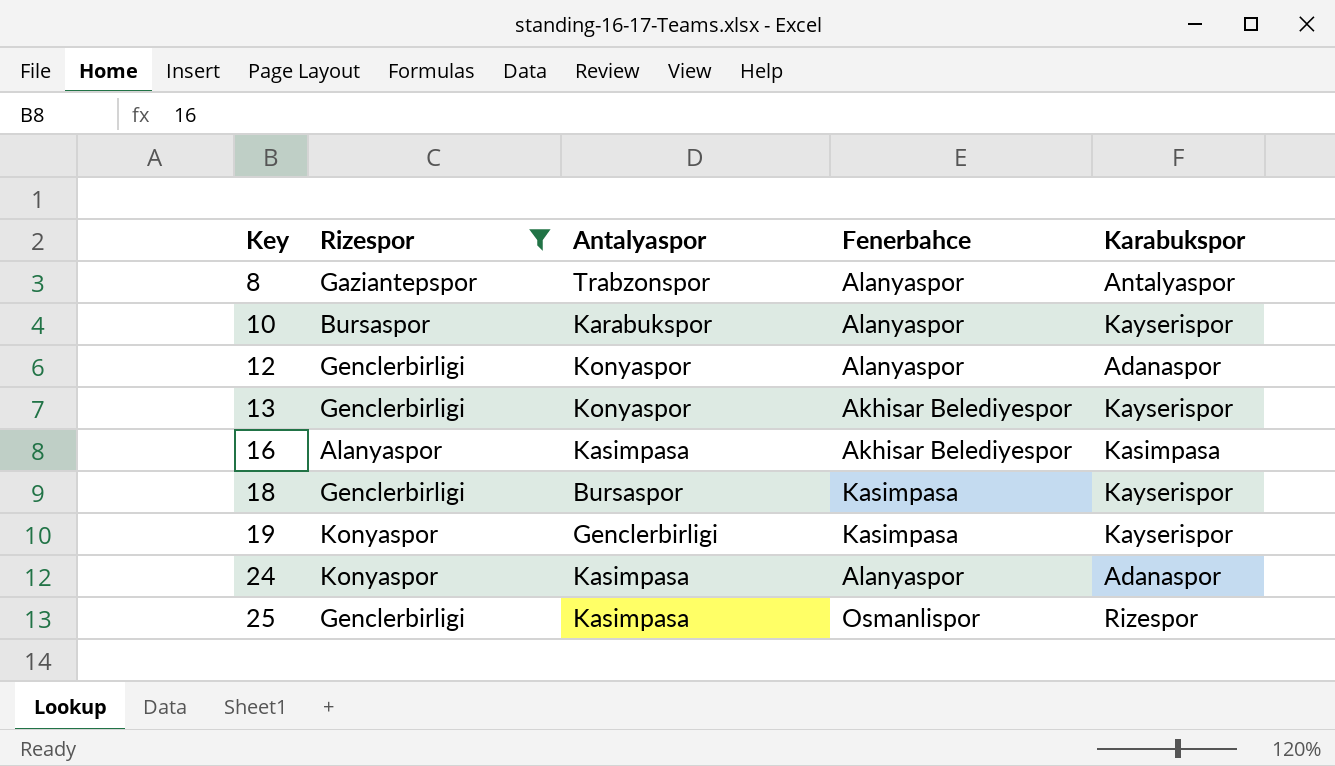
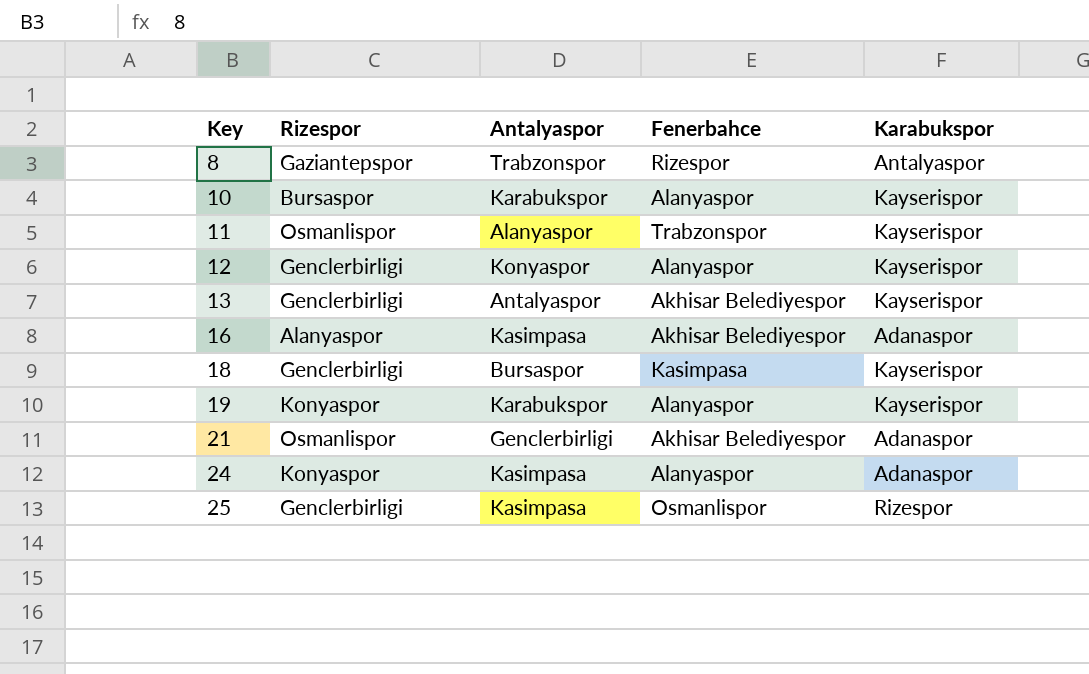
filter: Rizespor != Osmanlispor -> none
8 | Fenerbahce: Alanyaspor -> Rizespor
12 | Karabukspor: Adanaspor -> Kayserispor
13 | Antalyaspor: Konyaspor -> Antalyaspor
16 | Karabukspor: Kasimpasa -> Adanaspor
19 | Antalyaspor: Genclerbirligi -> Karabukspor
19 | Fenerbahce: Kasimpasa -> Alanyaspor

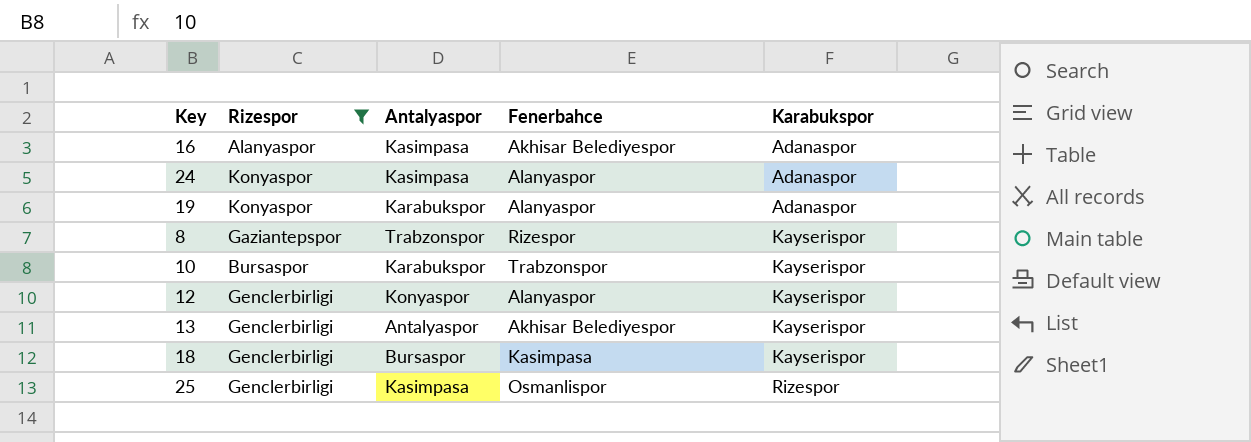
filter: none -> Rizespor != Osmanlispor
row order: Key ascending -> Karabukspor ascending
19 | Karabukspor: Kayserispor -> Adanaspor
8 | Karabukspor: Antalyaspor -> Kayserispor
10 | Fenerbahce: Alanyaspor -> Trabzonspor

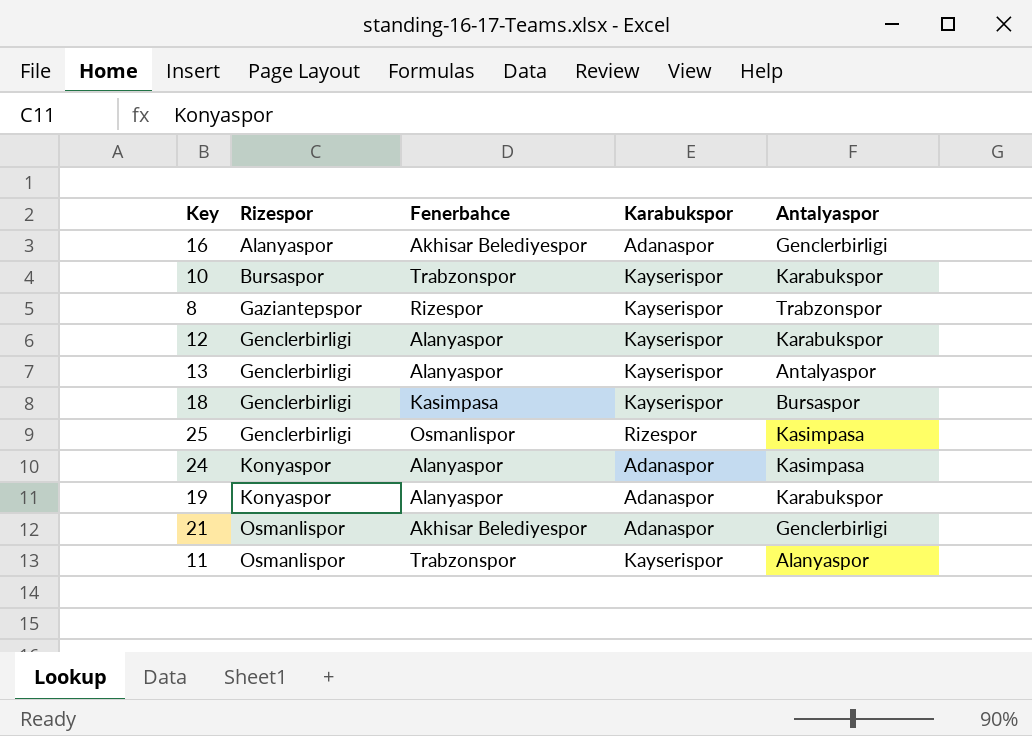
filter: Rizespor != Osmanlispor -> none
row order: Karabukspor ascending -> Rizespor ascending
column Antalyaspor | position: 3 -> 5
16 | Antalyaspor: Kasimpasa -> Genclerbirligi
12 | Antalyaspor: Konyaspor -> Karabukspor
13 | Fenerbahce: Akhisar Belediyespor -> Alanyaspor

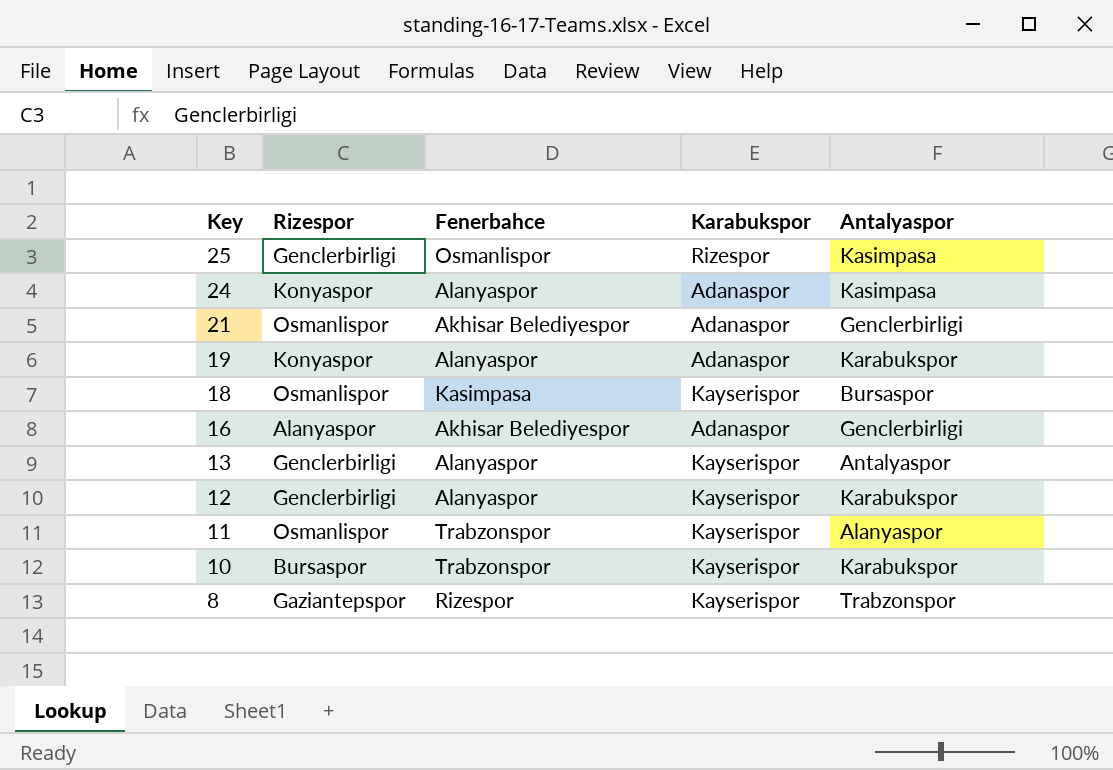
row order: Rizespor ascending -> Key descending
18 | Rizespor: Genclerbirligi -> Osmanlispor

